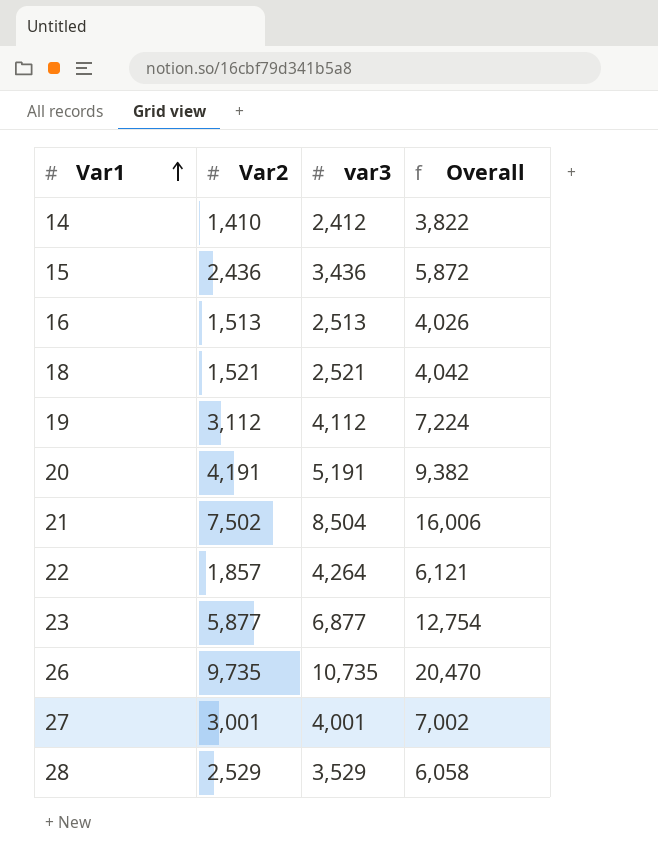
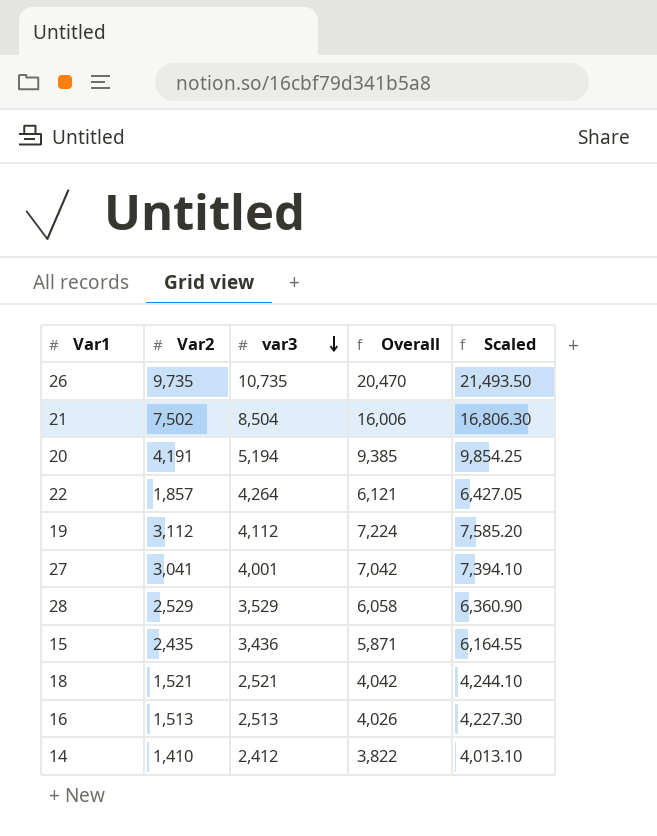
row order: Var1 ascending -> var3 descending
column Scaled | formula: none -> [Overall] * 1.05
row 23: 5,877 | 6,877 | 12,754 -> none
20 | var3: 5,191 -> 5,194
20 | Overall: 9,382 -> 9,385
27 | Var2: 3,001 -> 3,041
27 | Overall: 7,002 -> 7,042
15 | Var2: 2,436 -> 2,435
15 | Overall: 5,872 -> 5,871

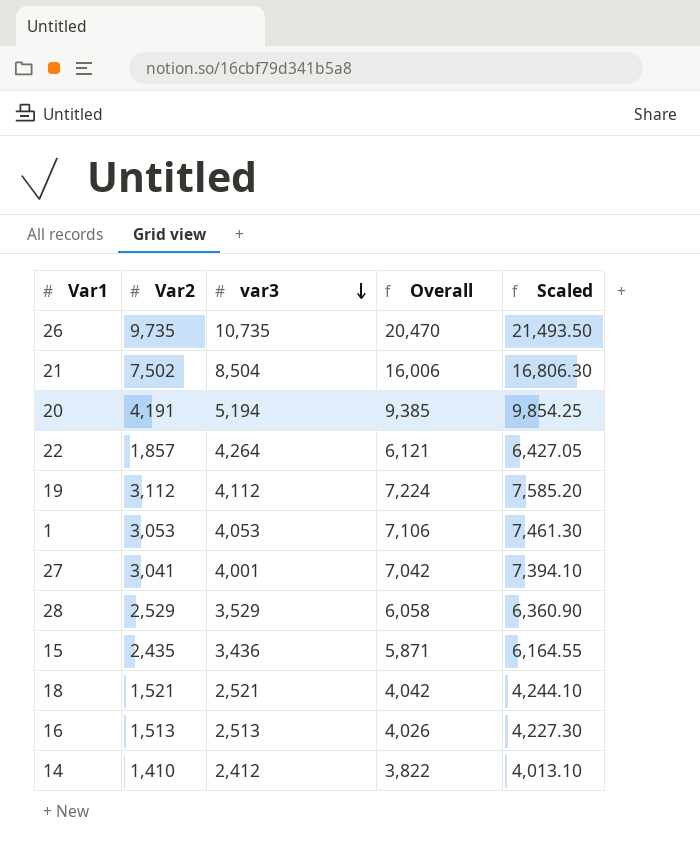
row 1: none -> 3,053 | 4,053 | 7,106 | 7,461.30

